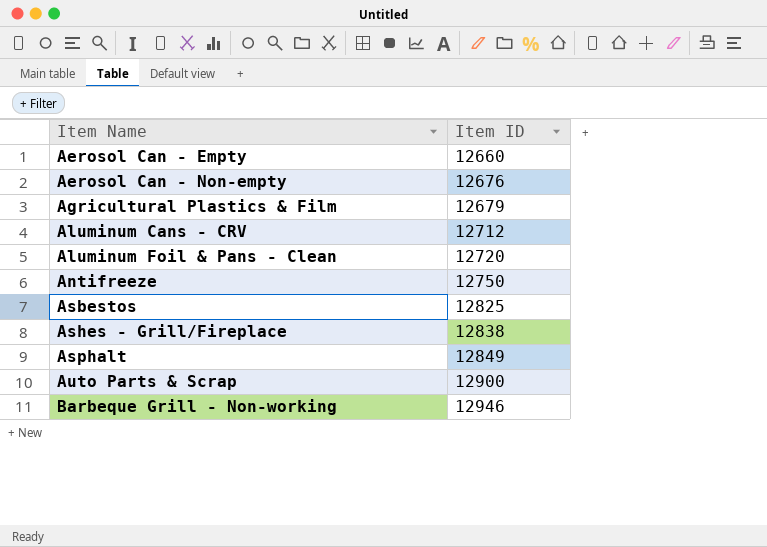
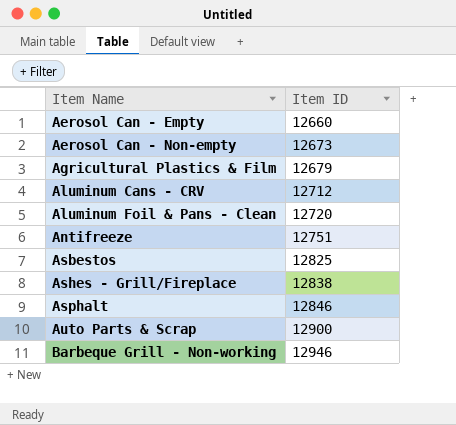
Aerosol Can - Non-empty | Item ID: 12676 -> 12673
Antifreeze | Item ID: 12750 -> 12751
Asphalt | Item ID: 12849 -> 12846

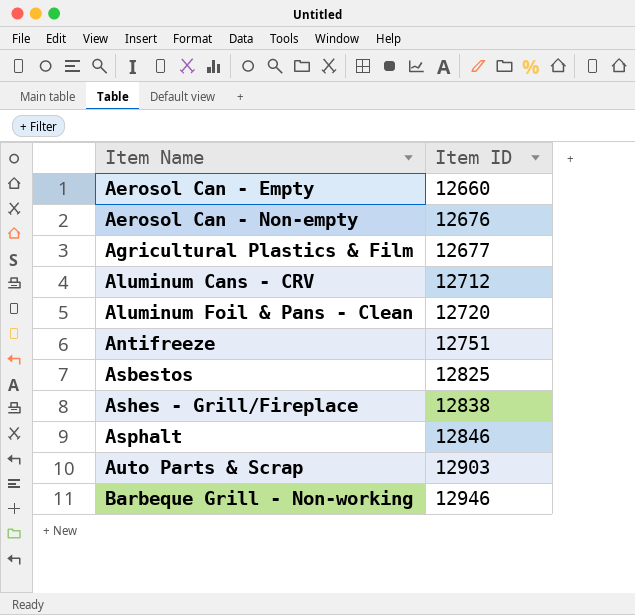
Aerosol Can - Non-empty | Item ID: 12673 -> 12676
Agricultural Plastics & Film | Item ID: 12679 -> 12677
Auto Parts & Scrap | Item ID: 12900 -> 12903

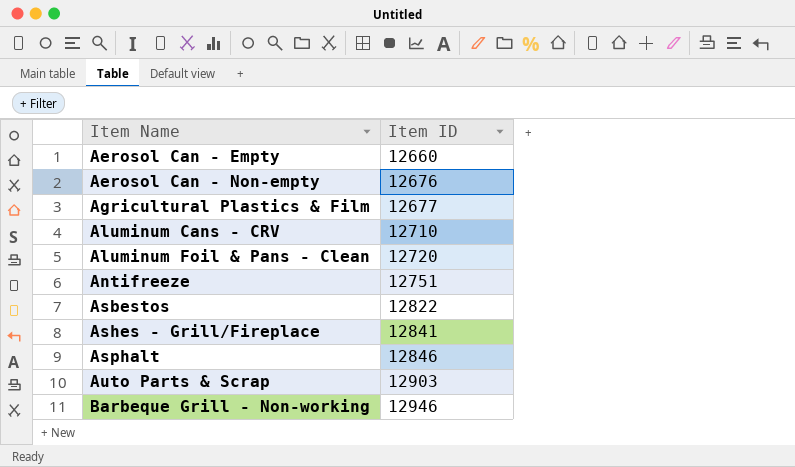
Aluminum Cans - CRV | Item ID: 12712 -> 12710
Asbestos | Item ID: 12825 -> 12822
Ashes - Grill/Fireplace | Item ID: 12838 -> 12841

